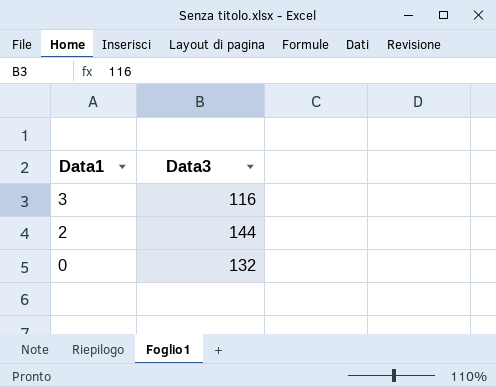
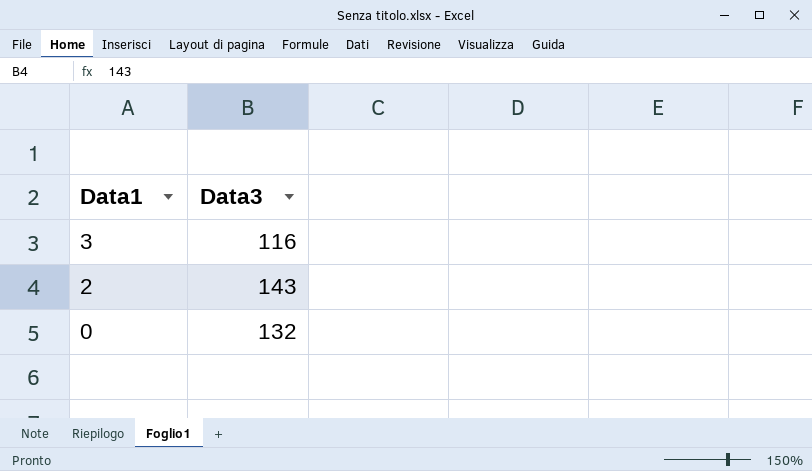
2 | Data3: 144 -> 143

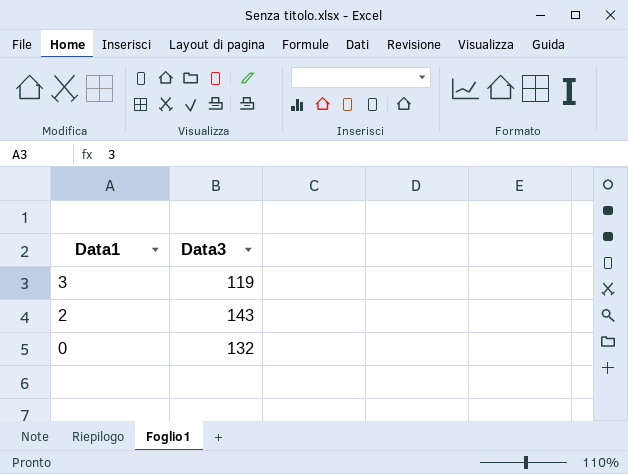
3 | Data3: 116 -> 119

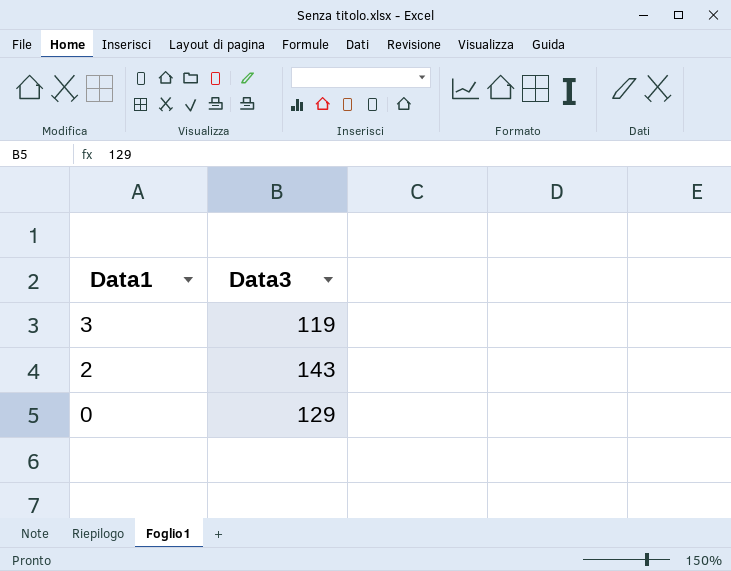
0 | Data3: 132 -> 129

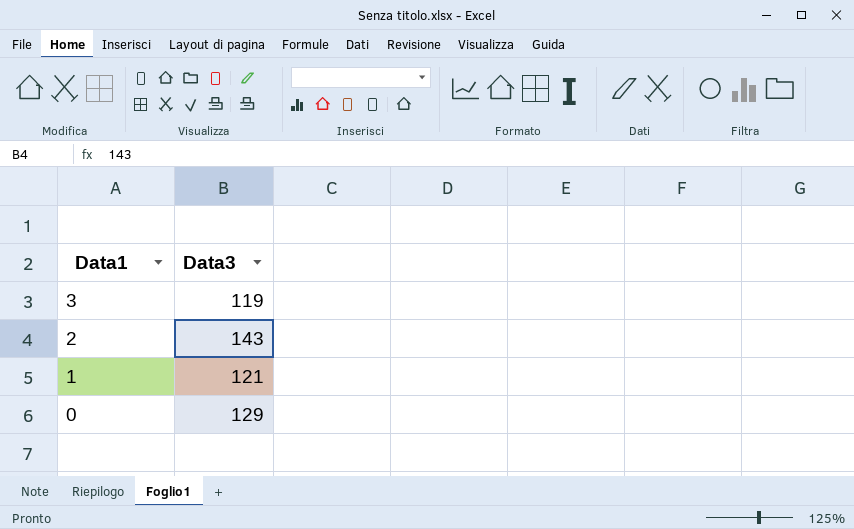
row 1: none -> 121

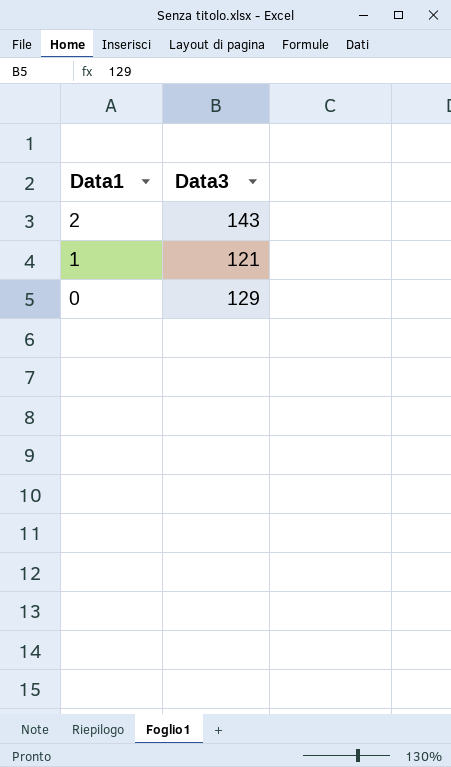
row 3: 119 -> none

